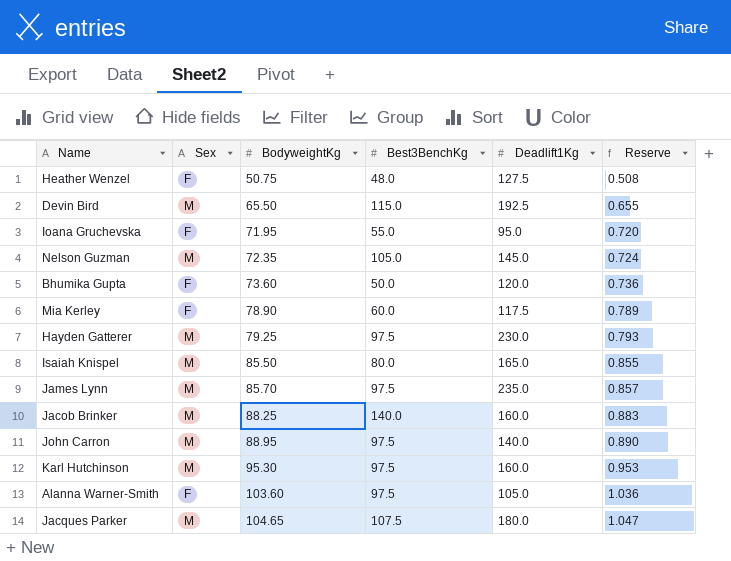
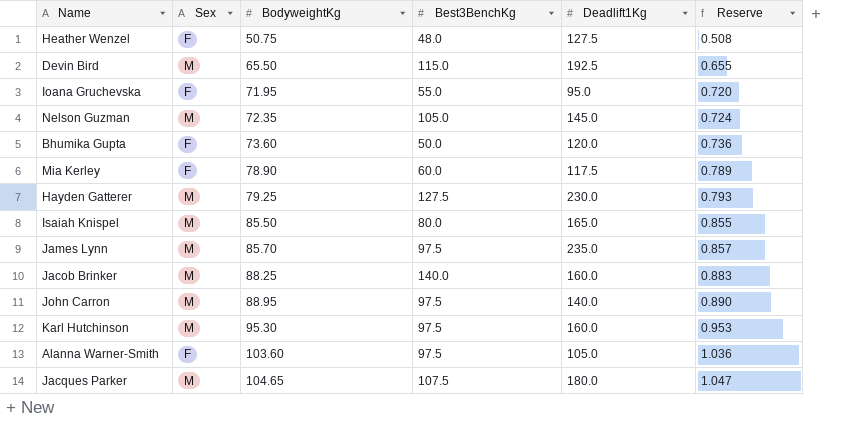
Hayden Gatterer | Best3BenchKg: 97.5 -> 127.5

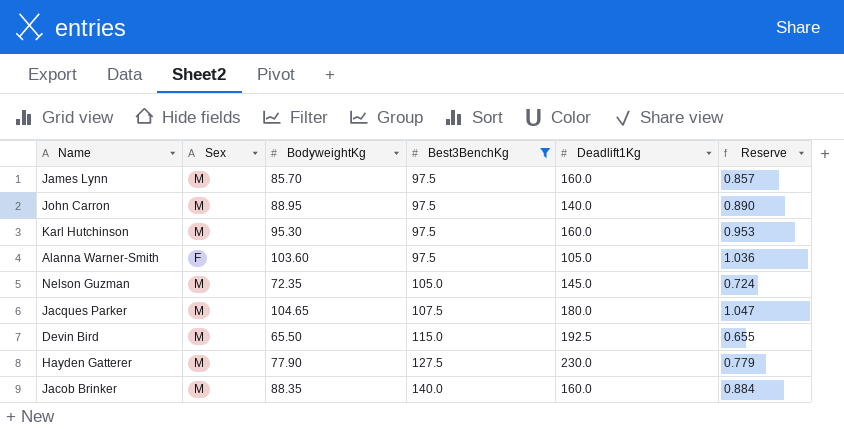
filter: none -> Best3BenchKg >= 97.5
row order: BodyweightKg ascending -> Best3BenchKg ascending
James Lynn | Deadlift1Kg: 235.0 -> 160.0
Hayden Gatterer | BodyweightKg: 79.25 -> 77.90
Hayden Gatterer | Reserve: 0.793 -> 0.779
Jacob Brinker | BodyweightKg: 88.25 -> 88.35
Jacob Brinker | Reserve: 0.883 -> 0.884

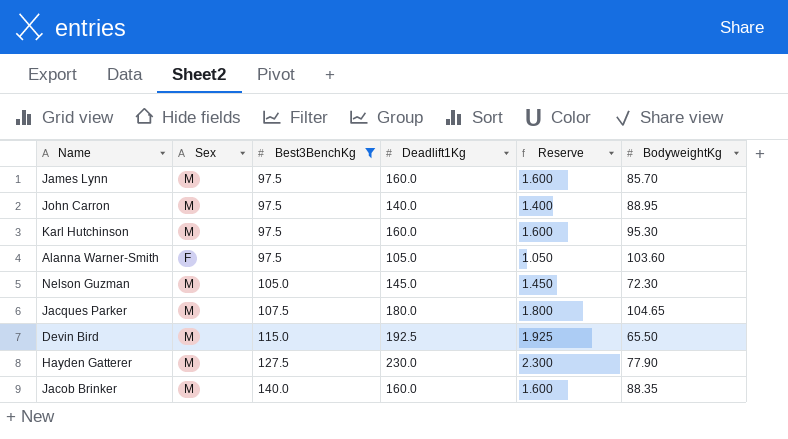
column Reserve | formula: [BodyweightKg] * 0.01 -> [Deadlift1Kg] * 0.01
column BodyweightKg | position: 3 -> 6
Nelson Guzman | BodyweightKg: 72.35 -> 72.30

